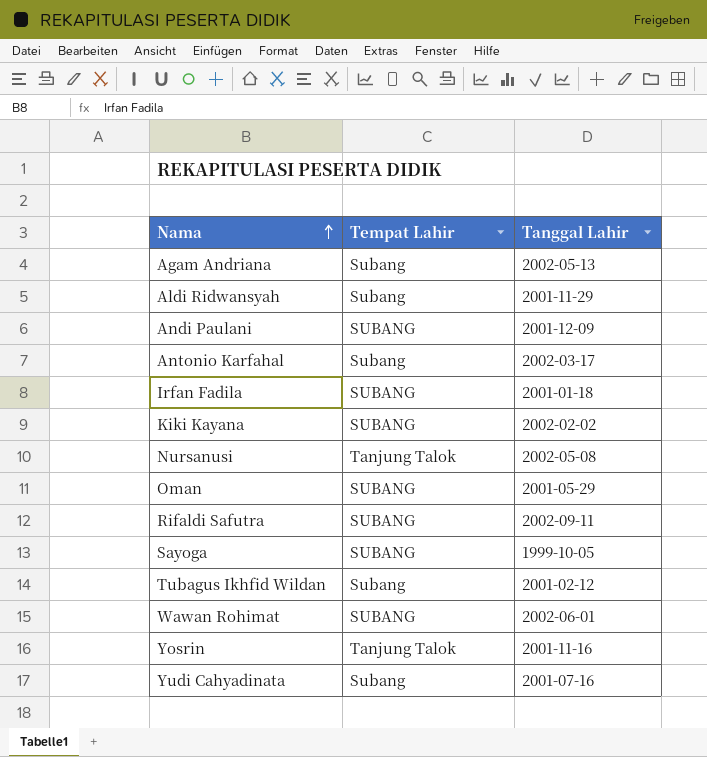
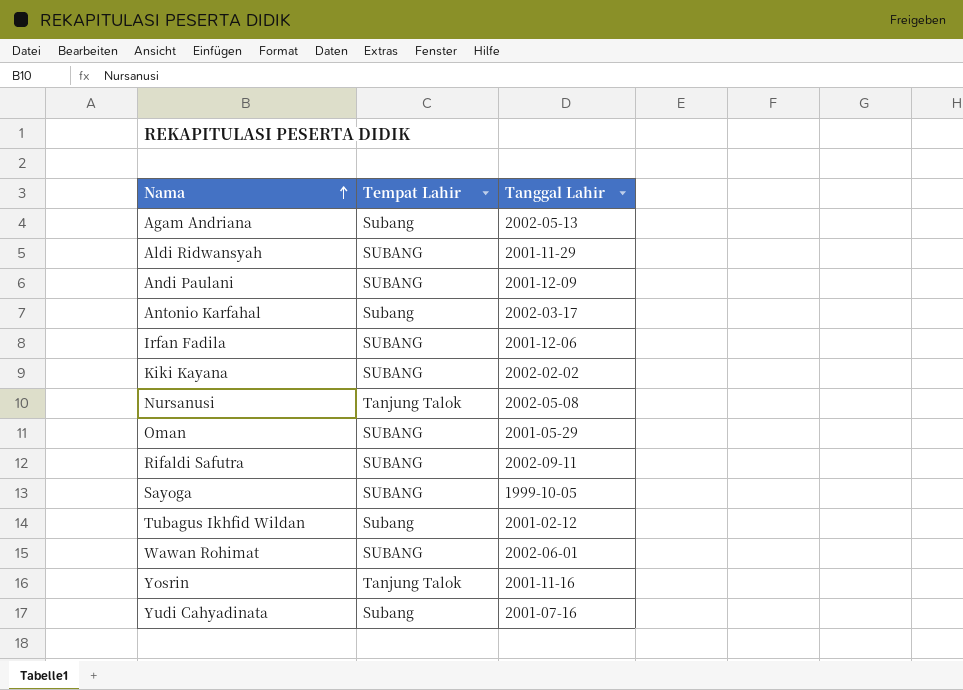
Aldi Ridwansyah | Tempat Lahir: Subang -> SUBANG
Irfan Fadila | Tanggal Lahir: 2001-01-18 -> 2001-12-06

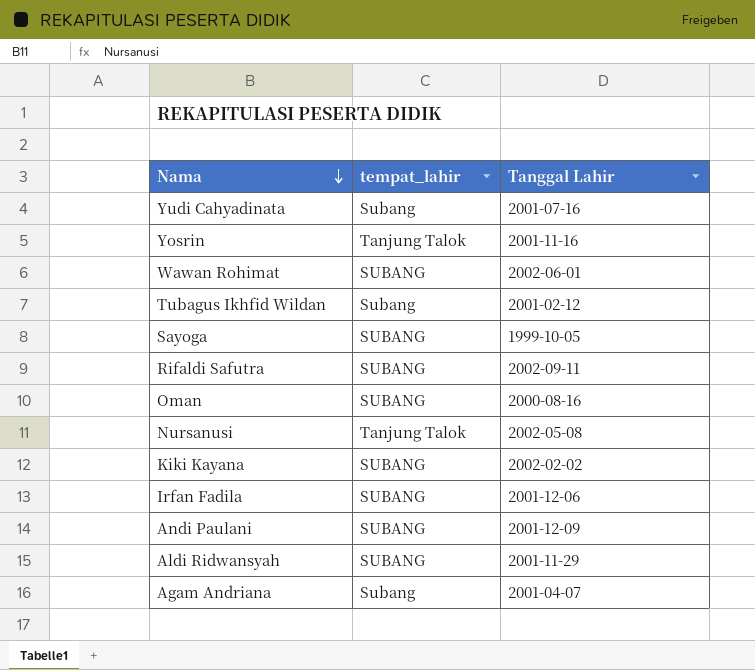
row order: Nama ascending -> Nama descending
column name: Tempat Lahir -> tempat_lahir
row Antonio Karfahal: Subang | 2002-03-17 -> none
Oman | Tanggal Lahir: 2001-05-29 -> 2000-08-16
Agam Andriana | Tanggal Lahir: 2002-05-13 -> 2001-04-07

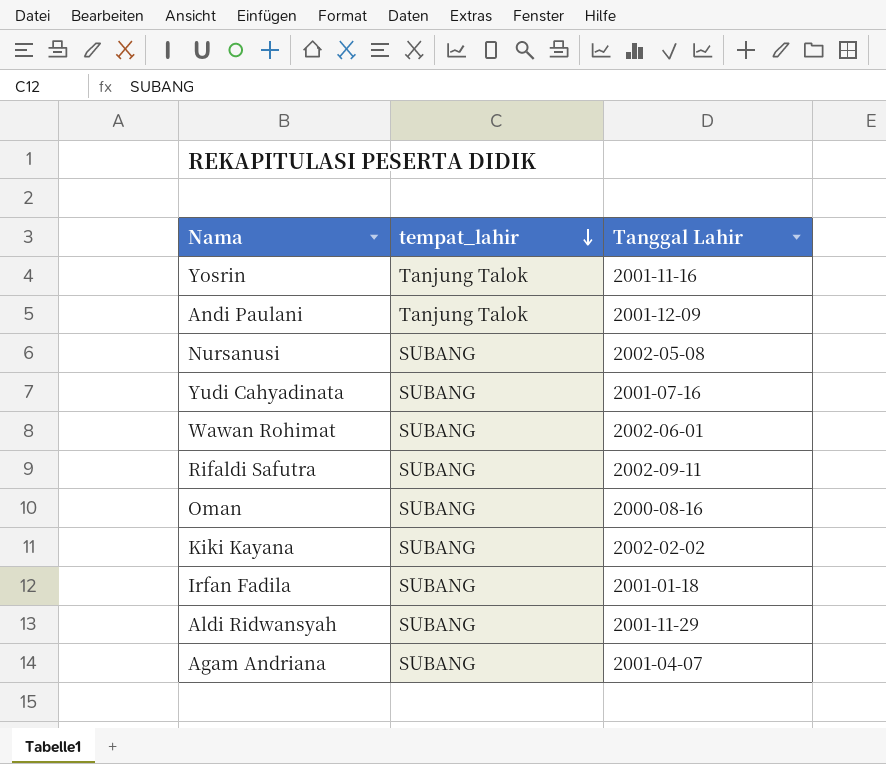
row order: Nama descending -> tempat_lahir descending
row Tubagus Ikhfid Wildan: Subang | 2001-02-12 -> none
row Sayoga: SUBANG | 1999-10-05 -> none
Andi Paulani | tempat_lahir: SUBANG -> Tanjung Talok
Nursanusi | tempat_lahir: Tanjung Talok -> SUBANG
Yudi Cahyadinata | tempat_lahir: Subang -> SUBANG
Irfan Fadila | Tanggal Lahir: 2001-12-06 -> 2001-01-18
Agam Andriana | tempat_lahir: Subang -> SUBANG

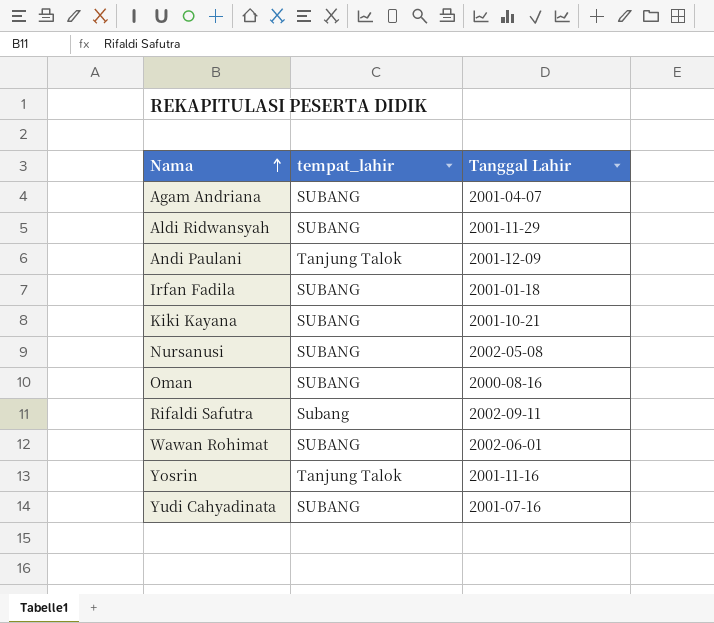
row order: tempat_lahir descending -> Nama ascending
Kiki Kayana | Tanggal Lahir: 2002-02-02 -> 2001-10-21
Rifaldi Safutra | tempat_lahir: SUBANG -> Subang

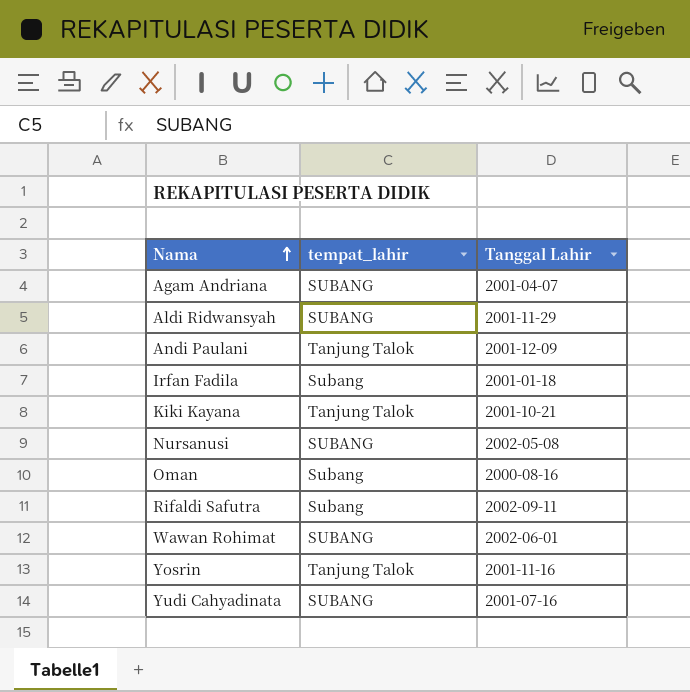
Irfan Fadila | tempat_lahir: SUBANG -> Subang
Kiki Kayana | tempat_lahir: SUBANG -> Tanjung Talok
Oman | tempat_lahir: SUBANG -> Subang

